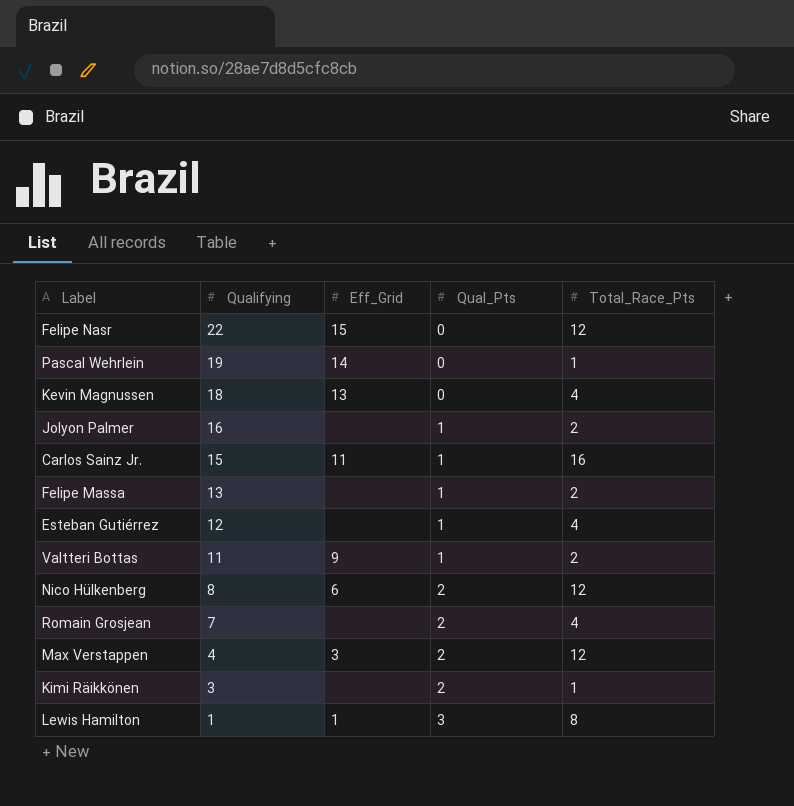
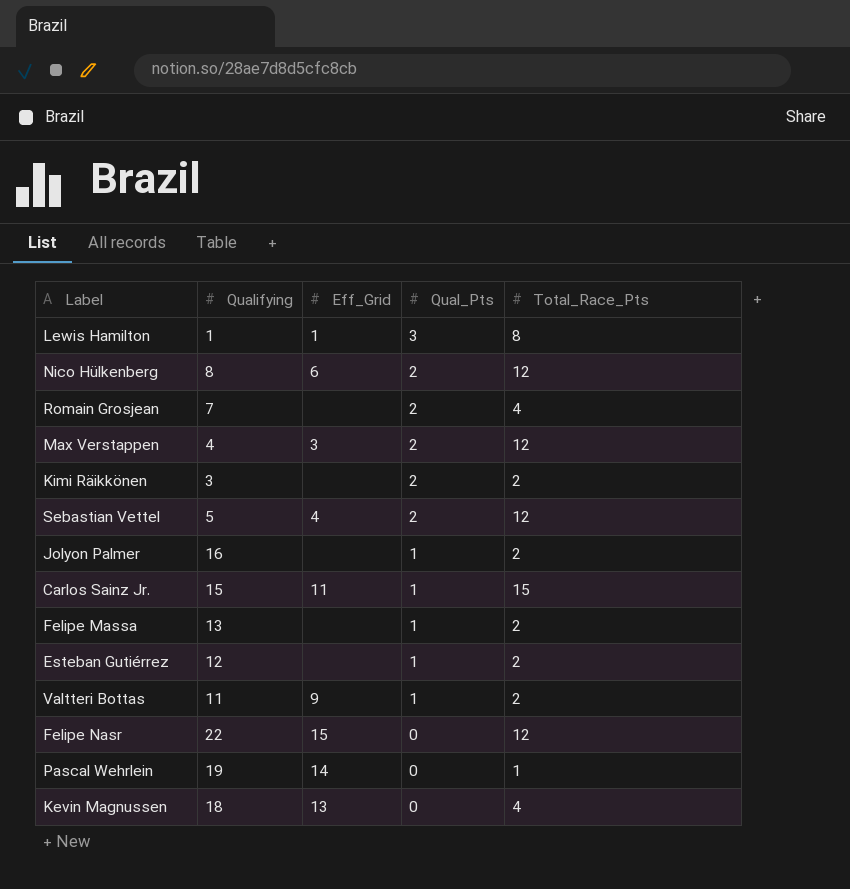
row order: Qualifying descending -> Qual_Pts descending
Kimi Räikkönen | Total_Race_Pts: 1 -> 2
row Sebastian Vettel: none -> 5 | 4 | 2 | 12
Carlos Sainz Jr. | Total_Race_Pts: 16 -> 15
Esteban Gutiérrez | Total_Race_Pts: 4 -> 2

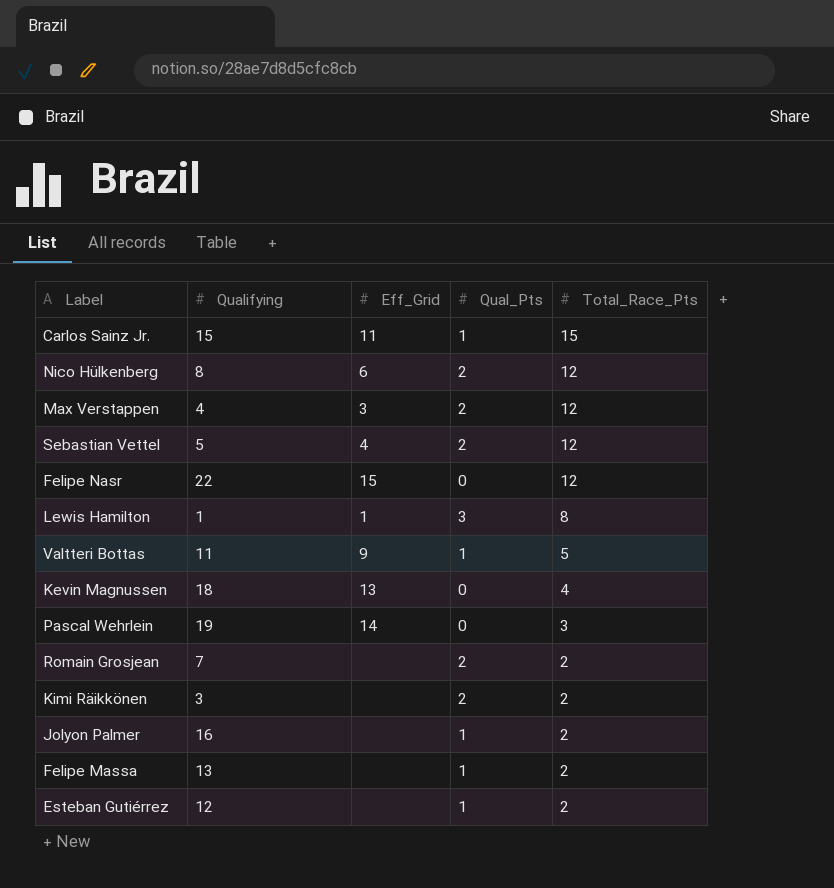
row order: Qual_Pts descending -> Total_Race_Pts descending
Valtteri Bottas | Total_Race_Pts: 2 -> 5
Pascal Wehrlein | Total_Race_Pts: 1 -> 3
Romain Grosjean | Total_Race_Pts: 4 -> 2

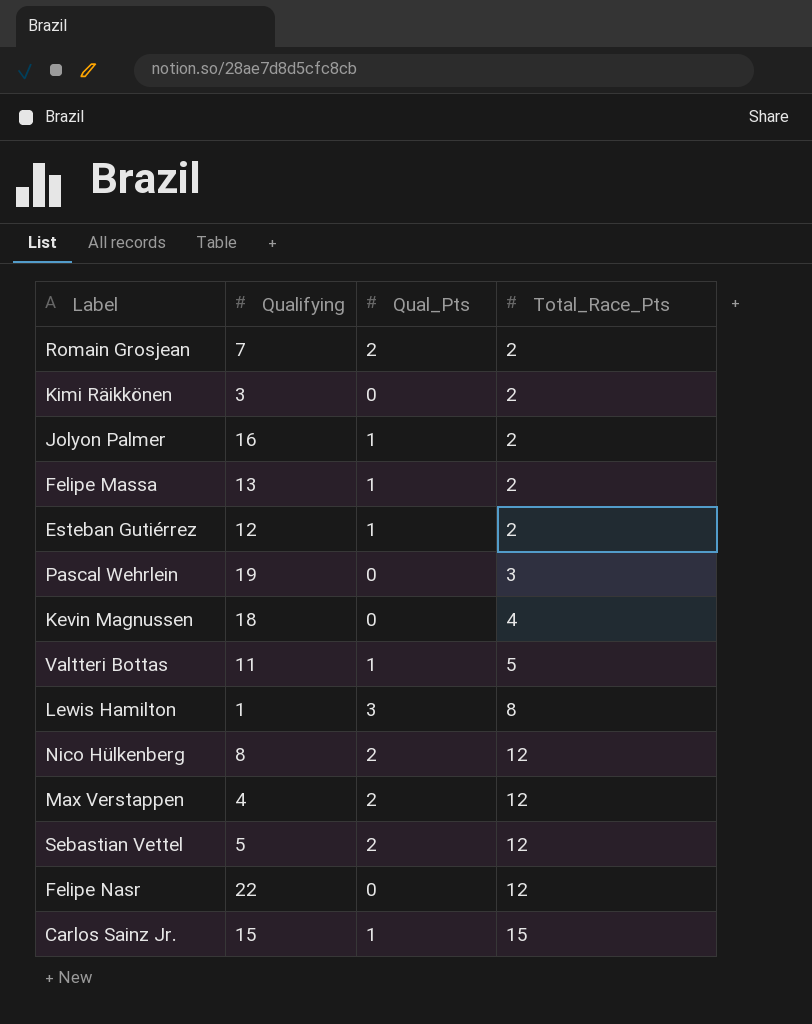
row order: Total_Race_Pts descending -> Total_Race_Pts ascending
column Eff_Grid | position: 3 -> none
Kimi Räikkönen | Qual_Pts: 2 -> 0

